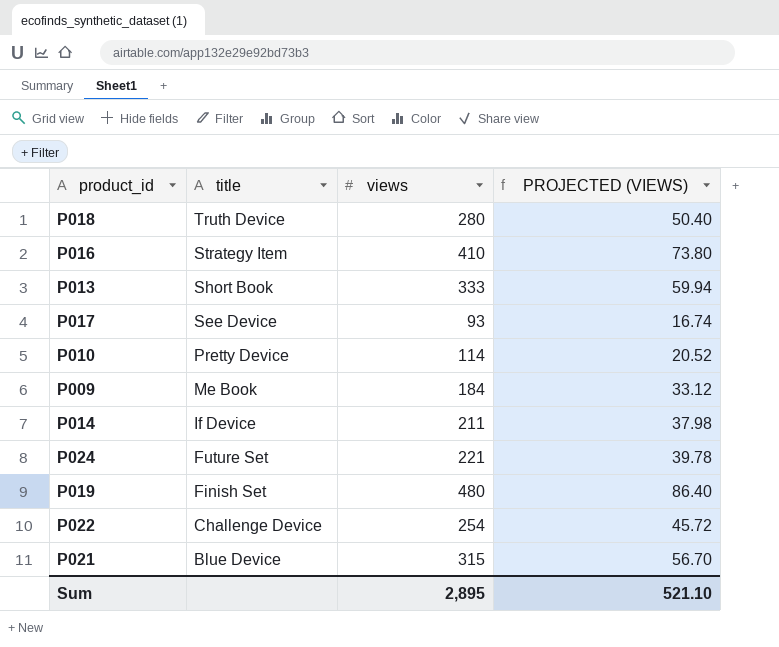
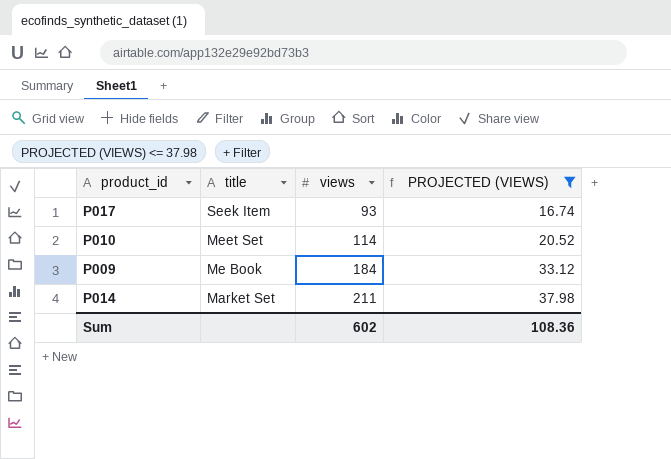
filter: none -> PROJECTED (VIEWS) <= 37.98
P017 | title: See Device -> Seek Item
P010 | title: Pretty Device -> Meet Set
P014 | title: If Device -> Market Set
Sum | views: 2,895 -> 602
Sum | PROJECTED (VIEWS): 521.10 -> 108.36

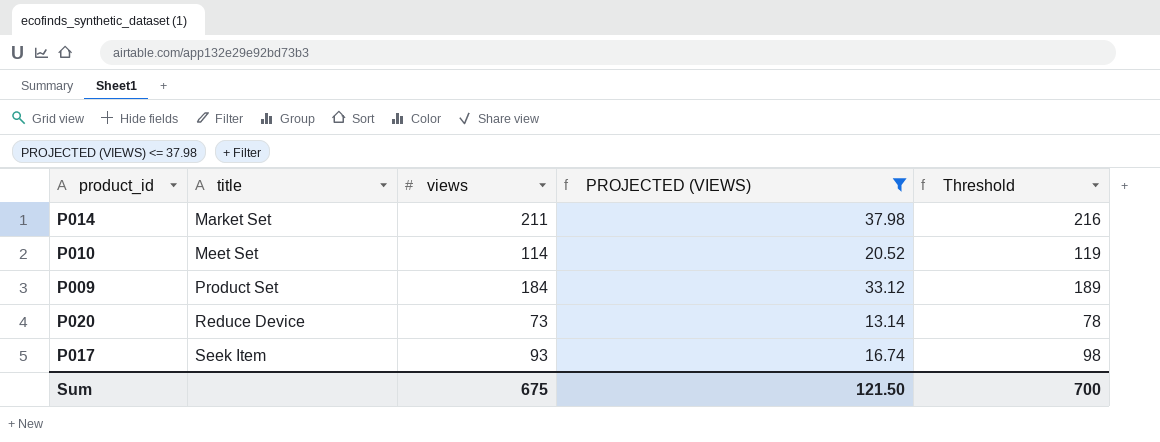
row order: title descending -> title ascending
column Threshold | formula: none -> [views] + 5
P009 | title: Me Book -> Product Set
row P020: none -> Reduce Device | 73 | 13.14 | 78
Sum | views: 602 -> 675
Sum | PROJECTED (VIEWS): 108.36 -> 121.50

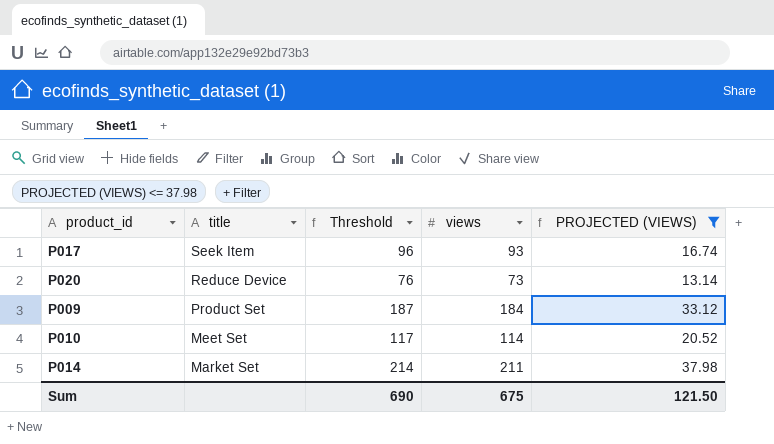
row order: title ascending -> title descending
column Threshold | formula: [views] + 5 -> [views] + 3
column Threshold | position: 5 -> 3
Sum | Threshold: 700 -> 690

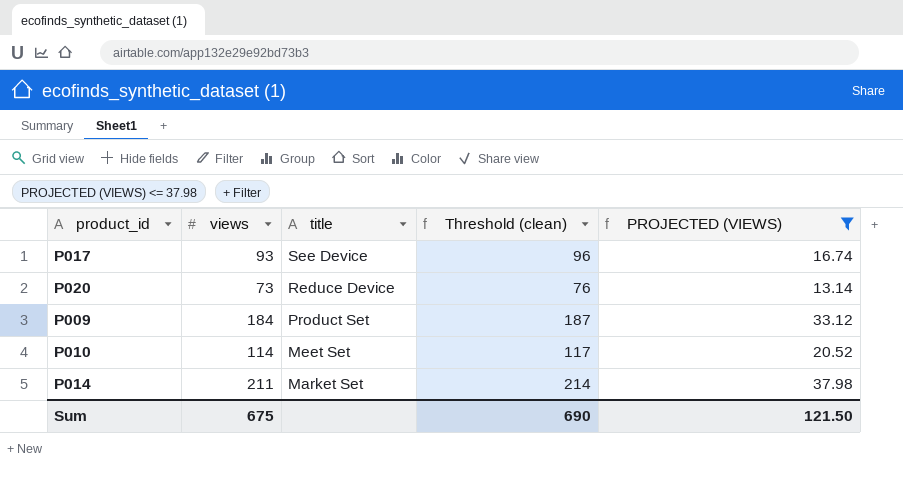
column views | position: 4 -> 2
column name: Threshold -> Threshold (clean)
P017 | title: Seek Item -> See Device

